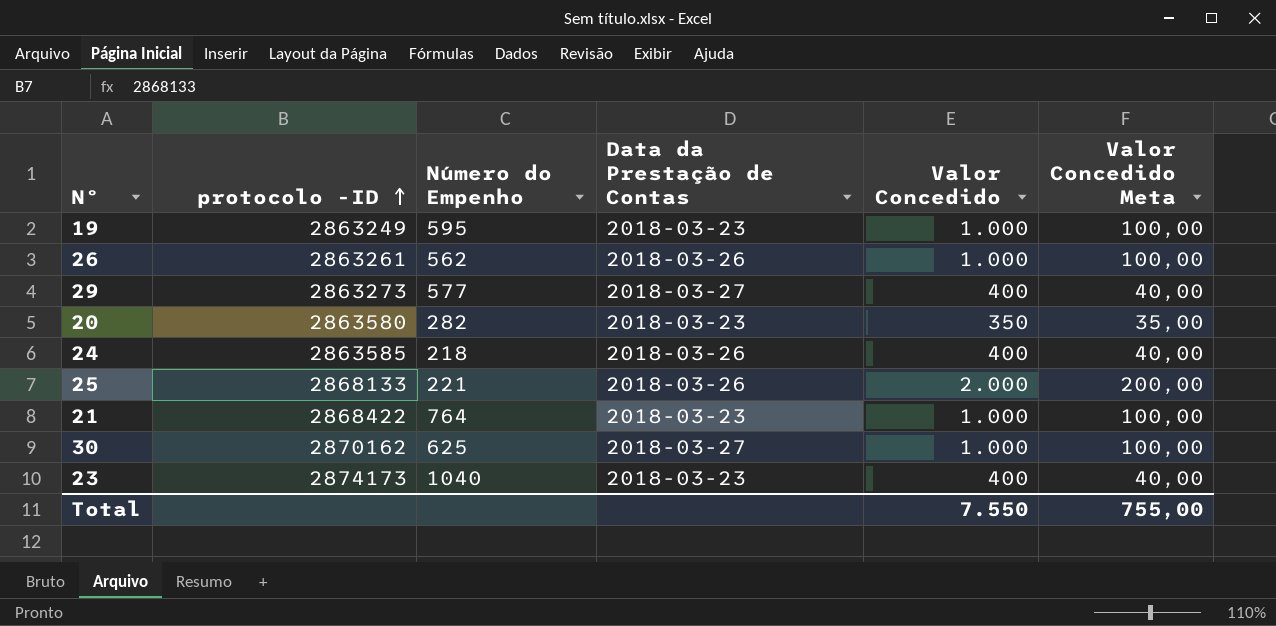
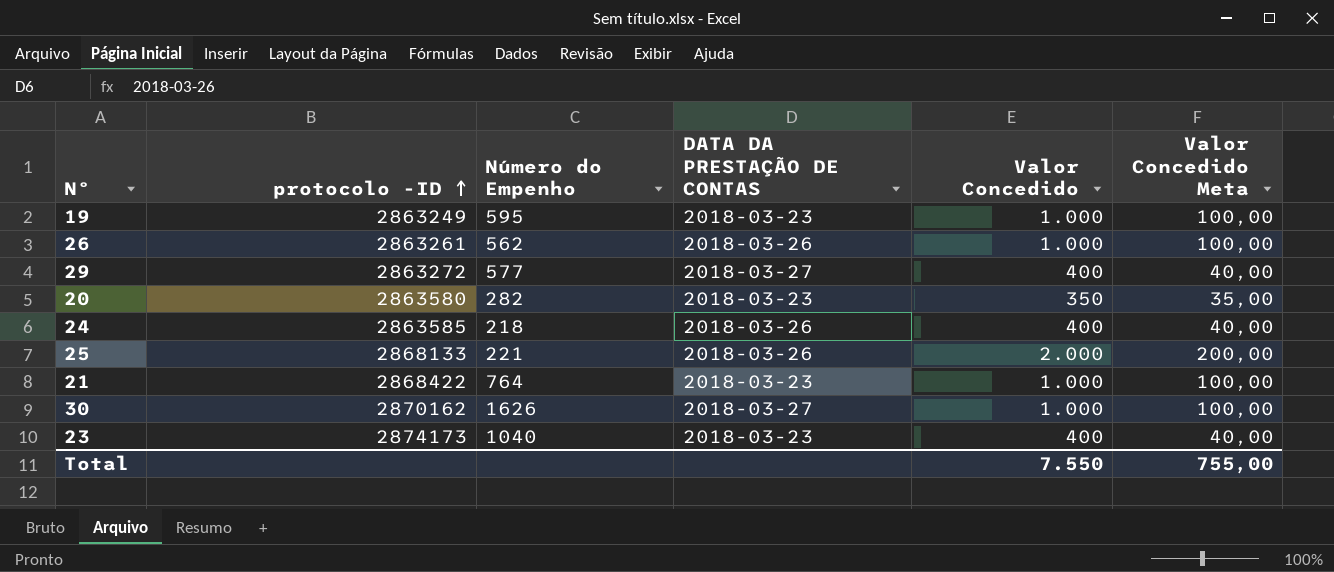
column name: Data da Prestação de Contas -> DATA DA PRESTAÇÃO DE CONTAS
29 | protocolo -ID: 2863273 -> 2863272
30 | Número do Empenho: 625 -> 1626

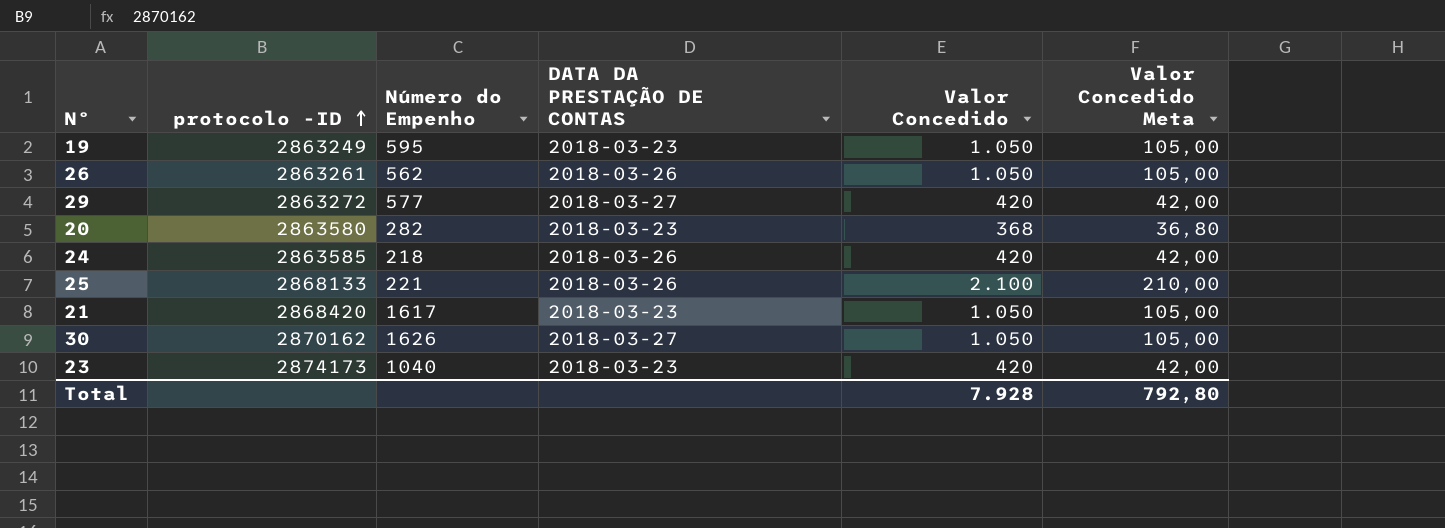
19 | Valor Concedido: 1.000 -> 1.050
19 | Valor Concedido Meta: 100,00 -> 105,00
26 | Valor Concedido: 1.000 -> 1.050
26 | Valor Concedido Meta: 100,00 -> 105,00
29 | Valor Concedido: 400 -> 420
29 | Valor Concedido Meta: 40,00 -> 42,00
20 | Valor Concedido: 350 -> 368
20 | Valor Concedido Meta: 35,00 -> 36,80
24 | Valor Concedido: 400 -> 420
24 | Valor Concedido Meta: 40,00 -> 42,00
25 | Valor Concedido: 2.000 -> 2.100
25 | Valor Concedido Meta: 200,00 -> 210,00
21 | protocolo -ID: 2868422 -> 2868420
21 | Número do Empenho: 764 -> 1617
21 | Valor Concedido: 1.000 -> 1.050
21 | Valor Concedido Meta: 100,00 -> 105,00
30 | Valor Concedido: 1.000 -> 1.050
30 | Valor Concedido Meta: 100,00 -> 105,00
23 | Valor Concedido: 400 -> 420
23 | Valor Concedido Meta: 40,00 -> 42,00
Total | Valor Concedido: 7.550 -> 7.928
Total | Valor Concedido Meta: 755,00 -> 792,80

